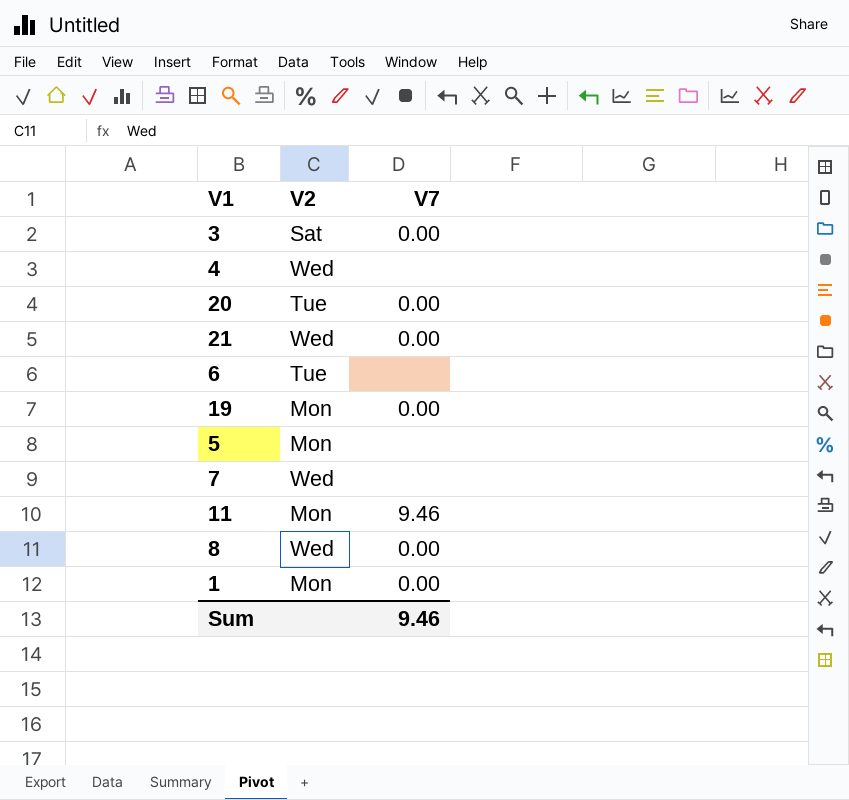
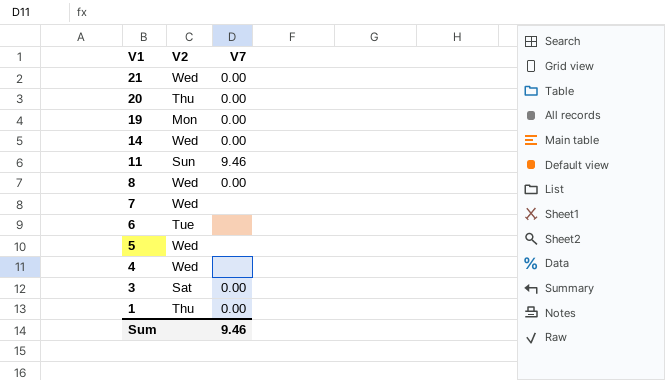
row order: none -> V1 descending
20 | V2: Tue -> Thu
row 14: none -> Wed | 0.00
11 | V2: Mon -> Sun
5 | V2: Mon -> Wed
1 | V2: Mon -> Thu

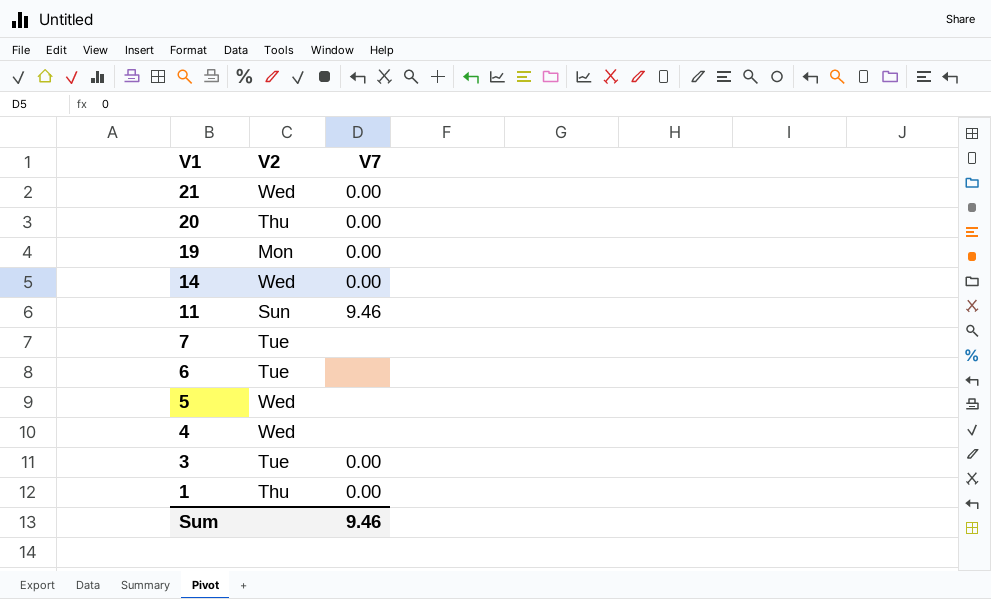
row 8: Wed | 0.00 -> none
7 | V2: Wed -> Tue
3 | V2: Sat -> Tue

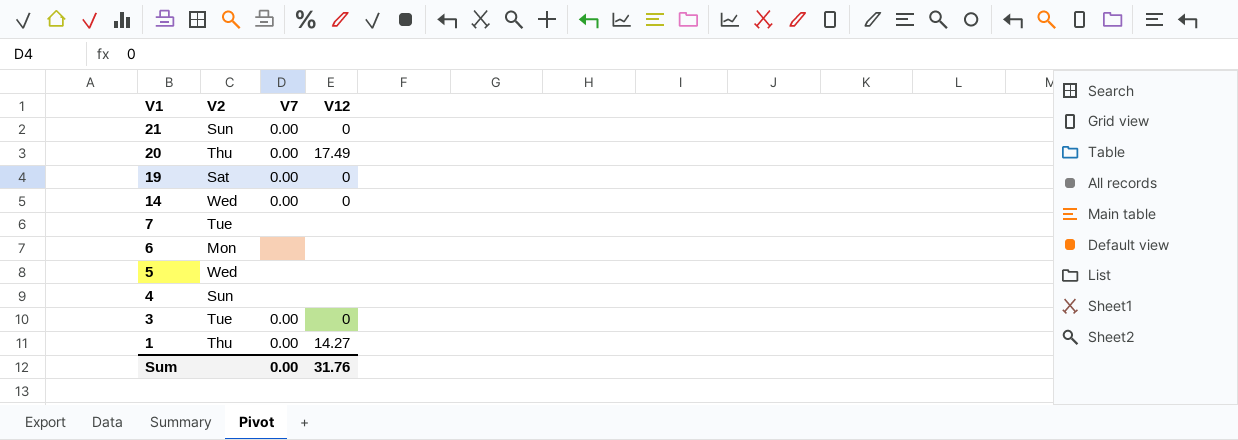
column V12 | position: none -> 4
row 11: Sun | 9.46 -> none
21 | V2: Wed -> Sun
19 | V2: Mon -> Sat
6 | V2: Tue -> Mon
4 | V2: Wed -> Sun
Sum | V7: 9.46 -> 0.00

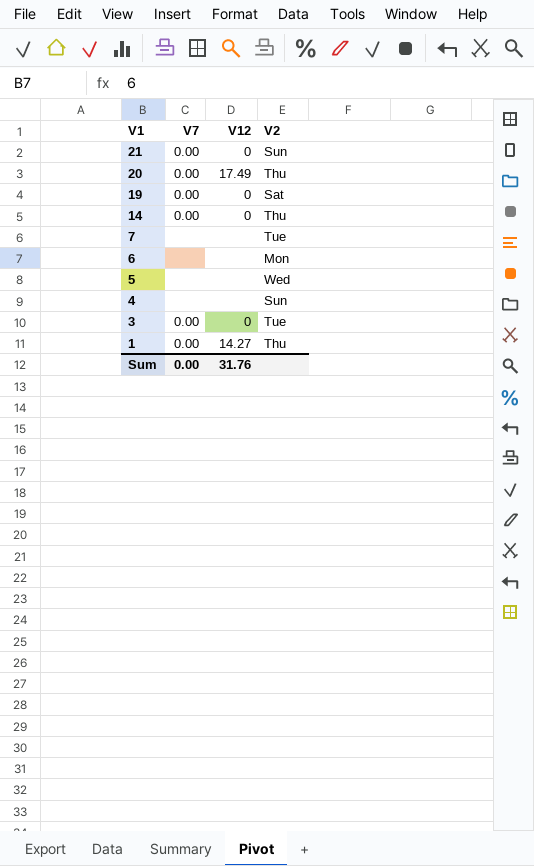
column V2 | position: 2 -> 4
14 | V2: Wed -> Thu

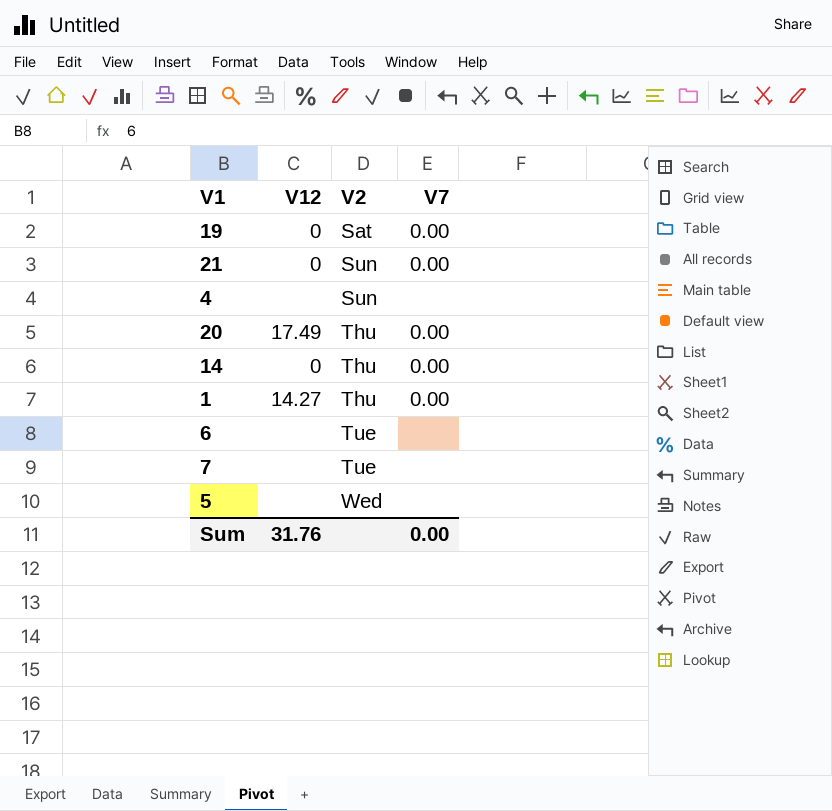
row order: V1 descending -> V2 ascending
column V7 | position: 2 -> 4
row 3: 0.00 | 0 | Tue -> none
6 | V2: Mon -> Tue

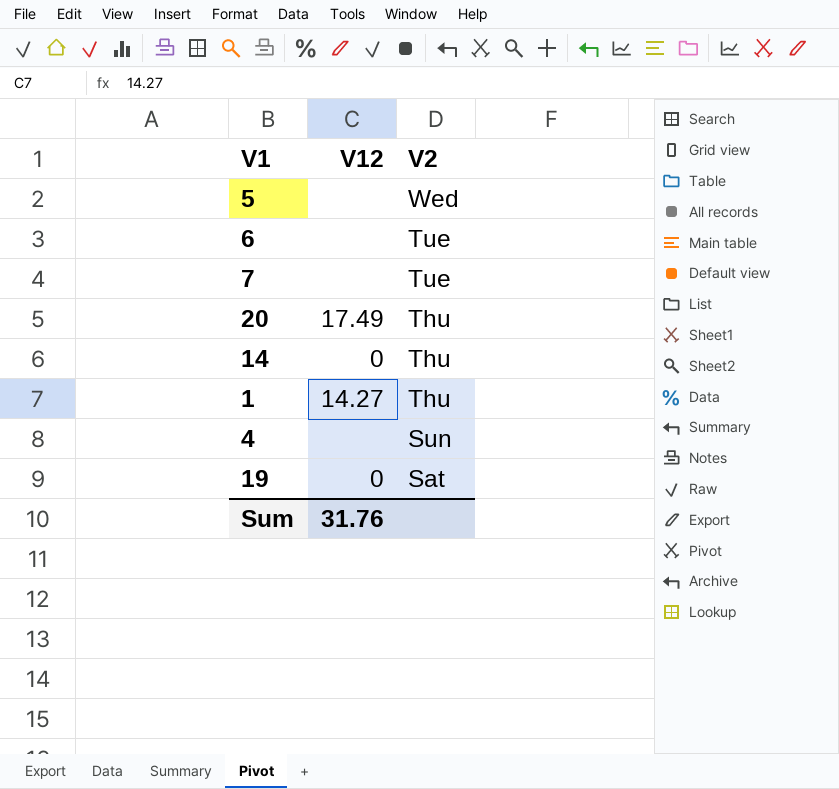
row order: V2 ascending -> V2 descending
column V7 | position: 4 -> none
row 21: 0 | Sun | 0.00 -> none

